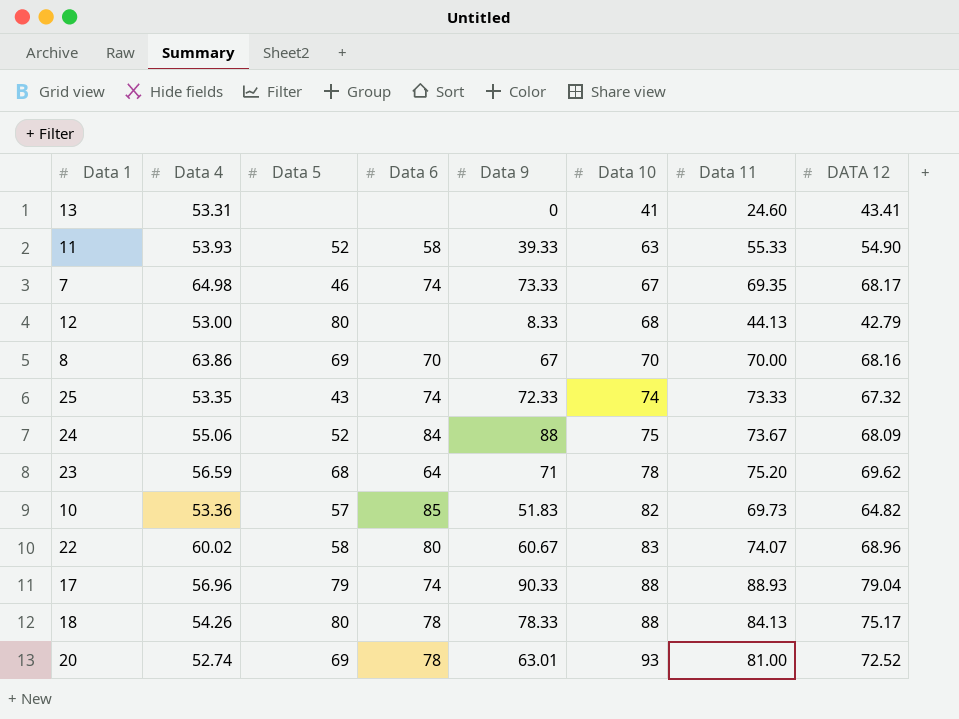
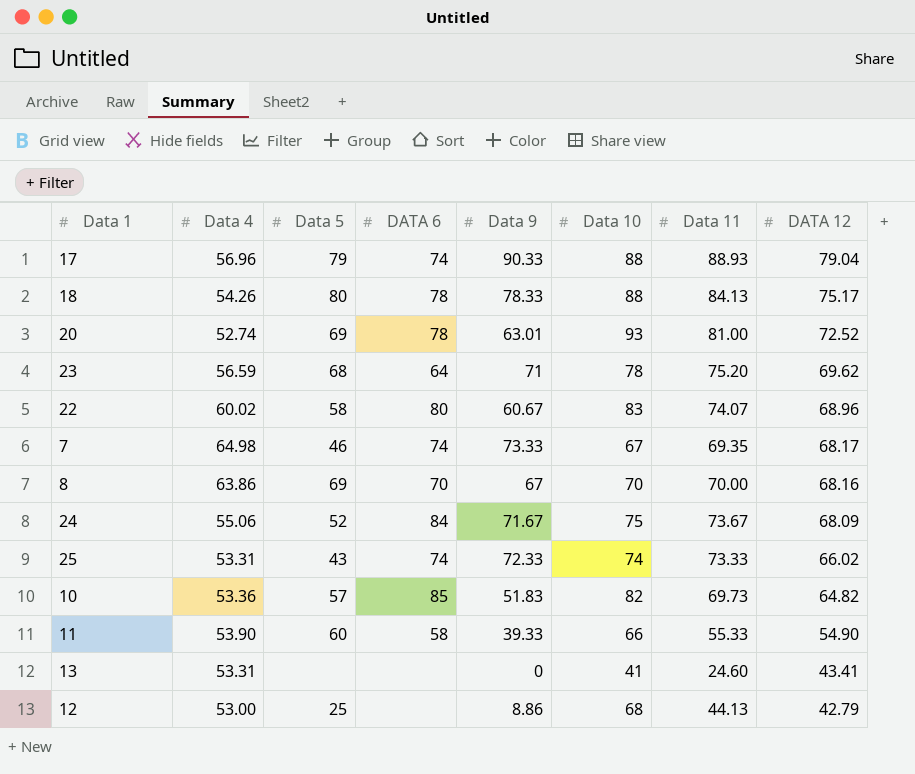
row order: Data 10 ascending -> DATA 12 descending
column name: Data 6 -> DATA 6
24 | Data 9: 88 -> 71.67
25 | Data 4: 53.35 -> 53.31
25 | DATA 12: 67.32 -> 66.02
11 | Data 4: 53.93 -> 53.90
11 | Data 5: 52 -> 60
11 | Data 10: 63 -> 66
12 | Data 5: 80 -> 25
12 | Data 9: 8.33 -> 8.86

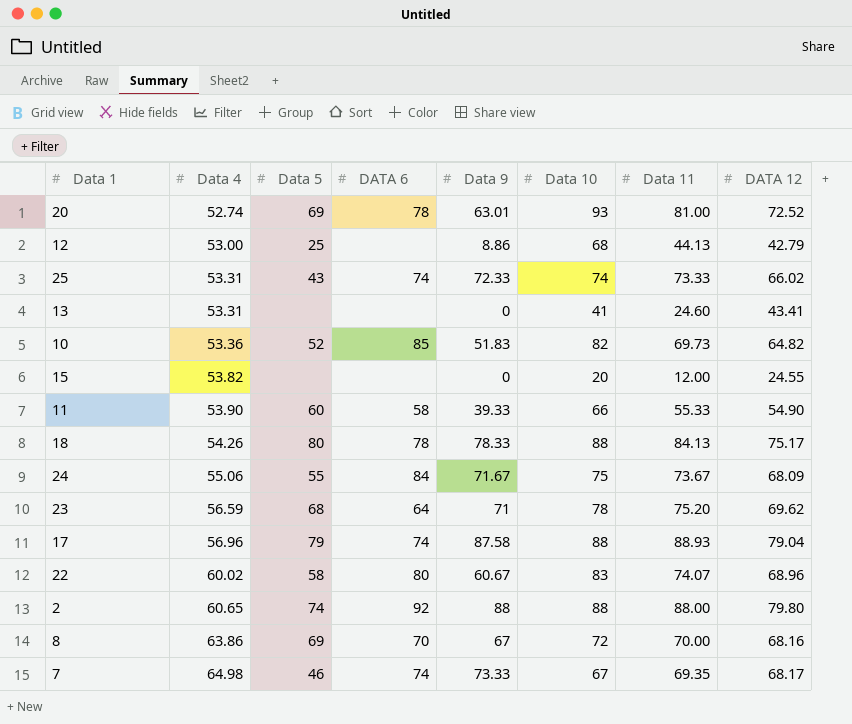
row order: DATA 12 descending -> Data 4 ascending
10 | Data 5: 57 -> 52
row 15: none -> 53.82 | none | none | 0 | 20 | 12.00 | 24.55
24 | Data 5: 52 -> 55
17 | Data 9: 90.33 -> 87.58
row 2: none -> 60.65 | 74 | 92 | 88 | 88 | 88.00 | 79.80
8 | Data 10: 70 -> 72

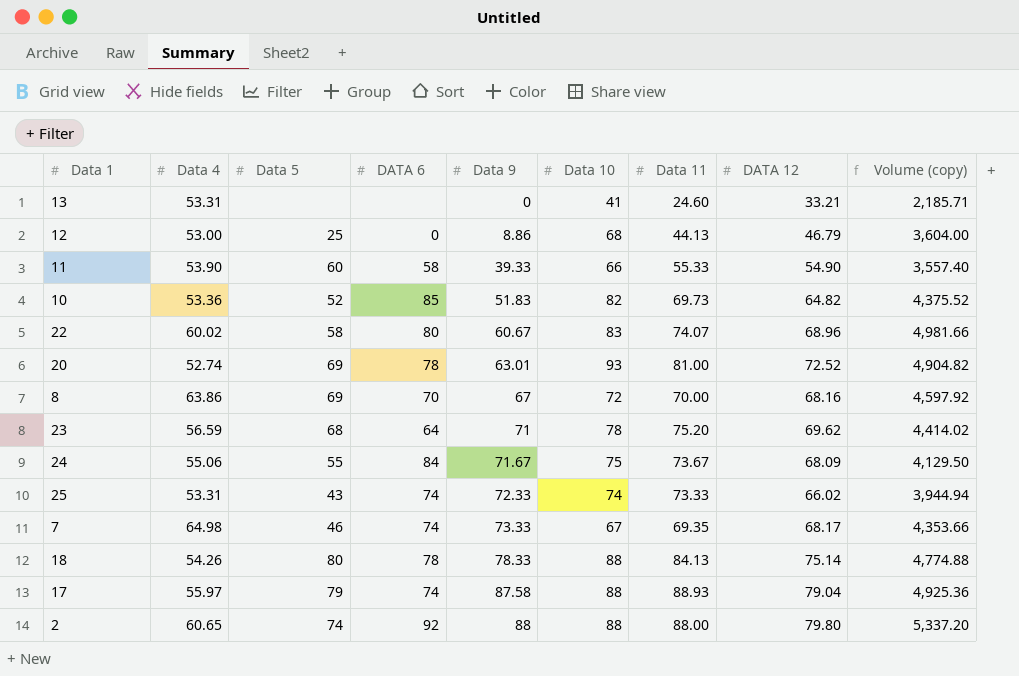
row order: Data 4 ascending -> Data 9 ascending
column Volume (copy) | formula: none -> [Data 4] * [Data 10]
row 15: 53.82 | none | none | 0 | 20 | 12.00 | 24.55 -> none
13 | DATA 12: 43.41 -> 33.21
12 | DATA 6: none -> 0
12 | DATA 12: 42.79 -> 46.79
18 | DATA 12: 75.17 -> 75.14
17 | Data 4: 56.96 -> 55.97

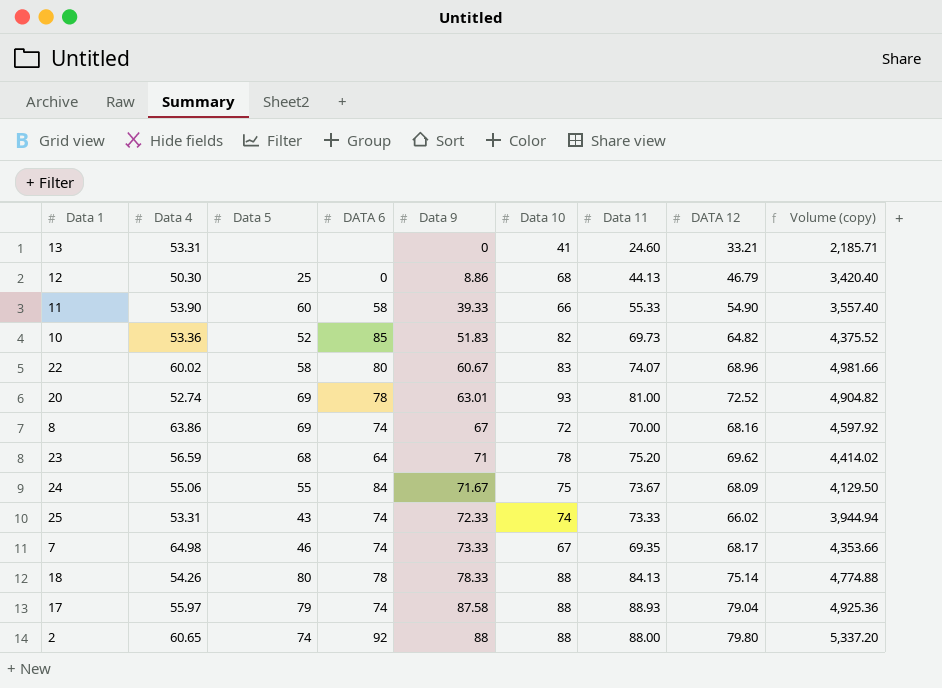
12 | Data 4: 53.00 -> 50.30
12 | Volume (copy): 3,604.00 -> 3,420.40
8 | DATA 6: 70 -> 74

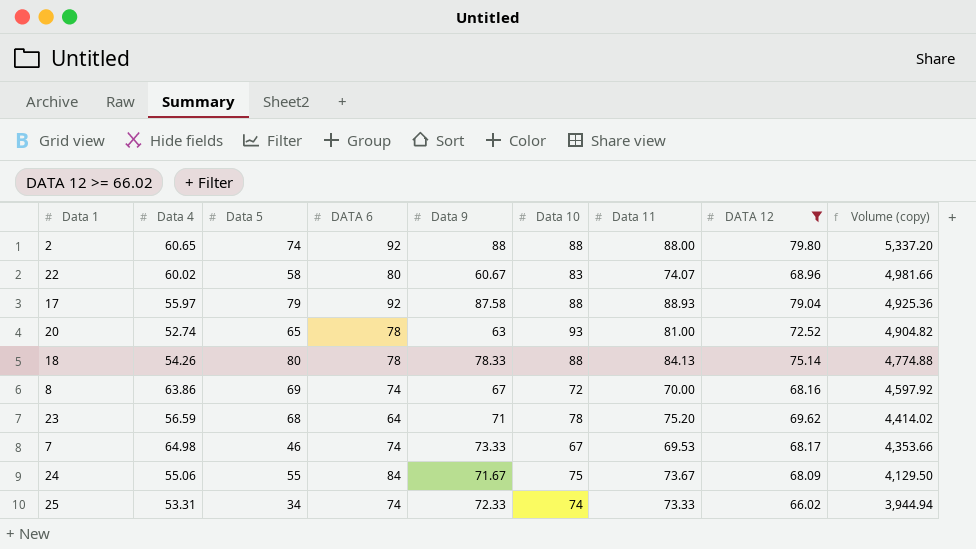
filter: none -> DATA 12 >= 66.02
row order: Data 9 ascending -> Volume (copy) descending
17 | DATA 6: 74 -> 92
20 | Data 5: 69 -> 65
20 | Data 9: 63.01 -> 63
7 | Data 11: 69.35 -> 69.53
25 | Data 5: 43 -> 34

